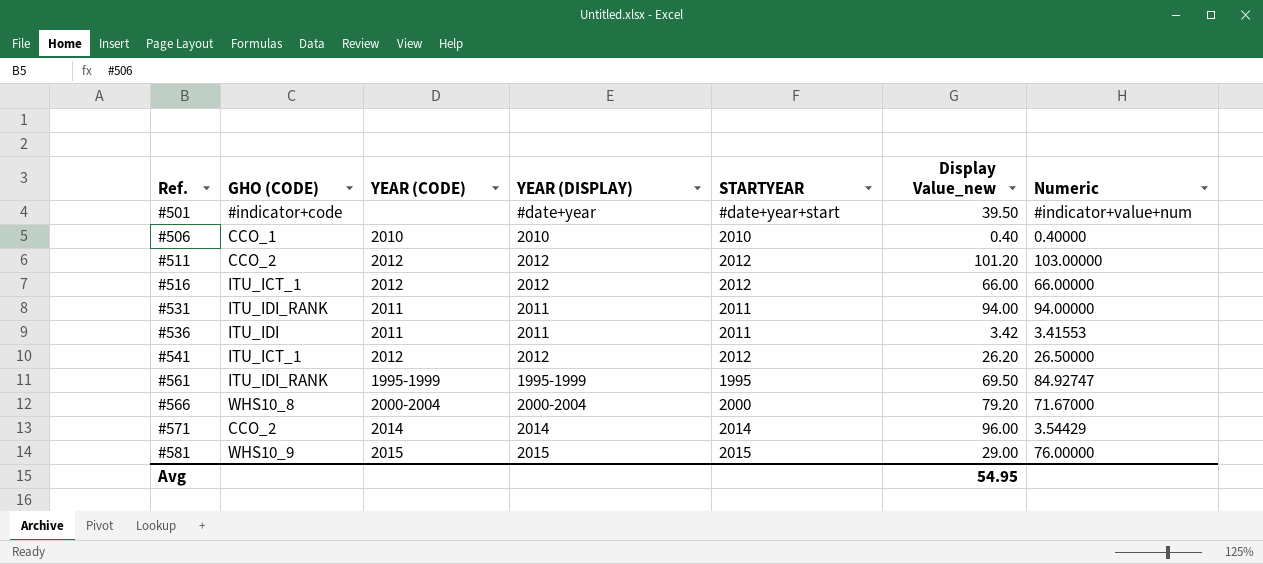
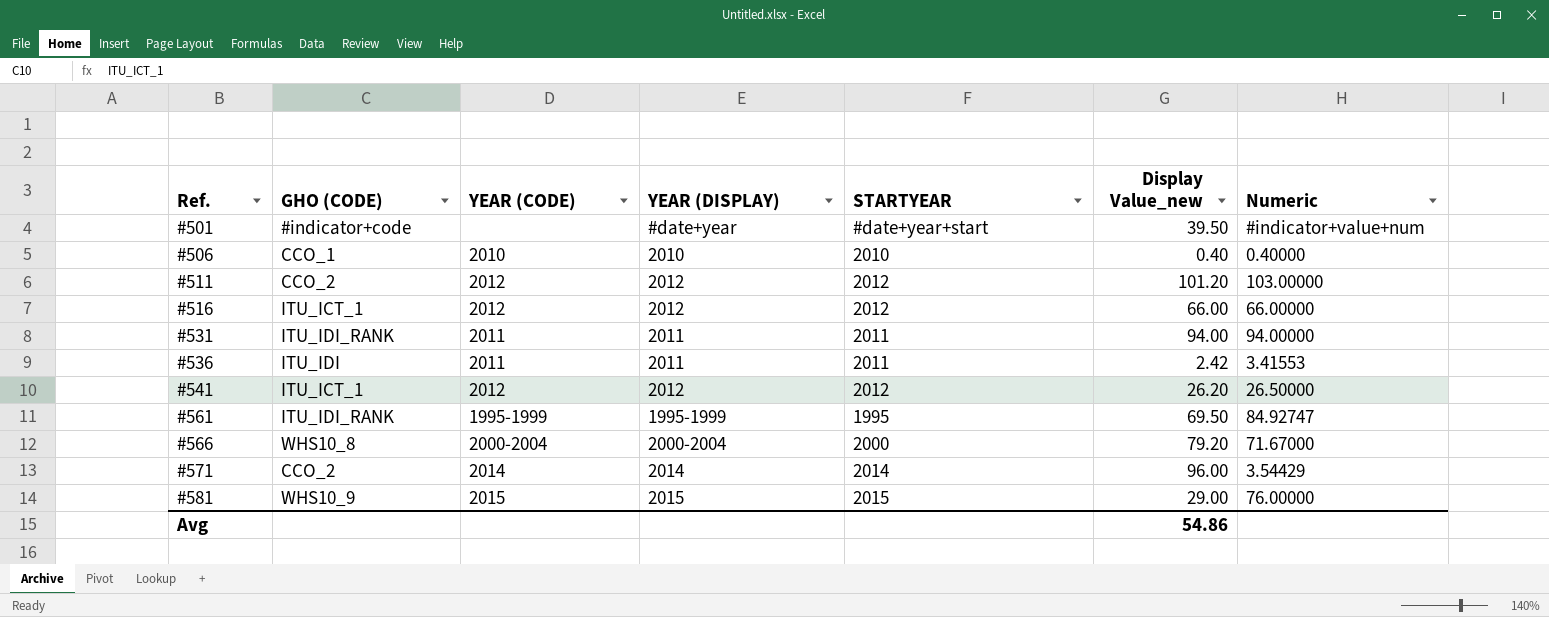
#536 | Display Value_new: 3.42 -> 2.42
Avg | Display Value_new: 54.95 -> 54.86

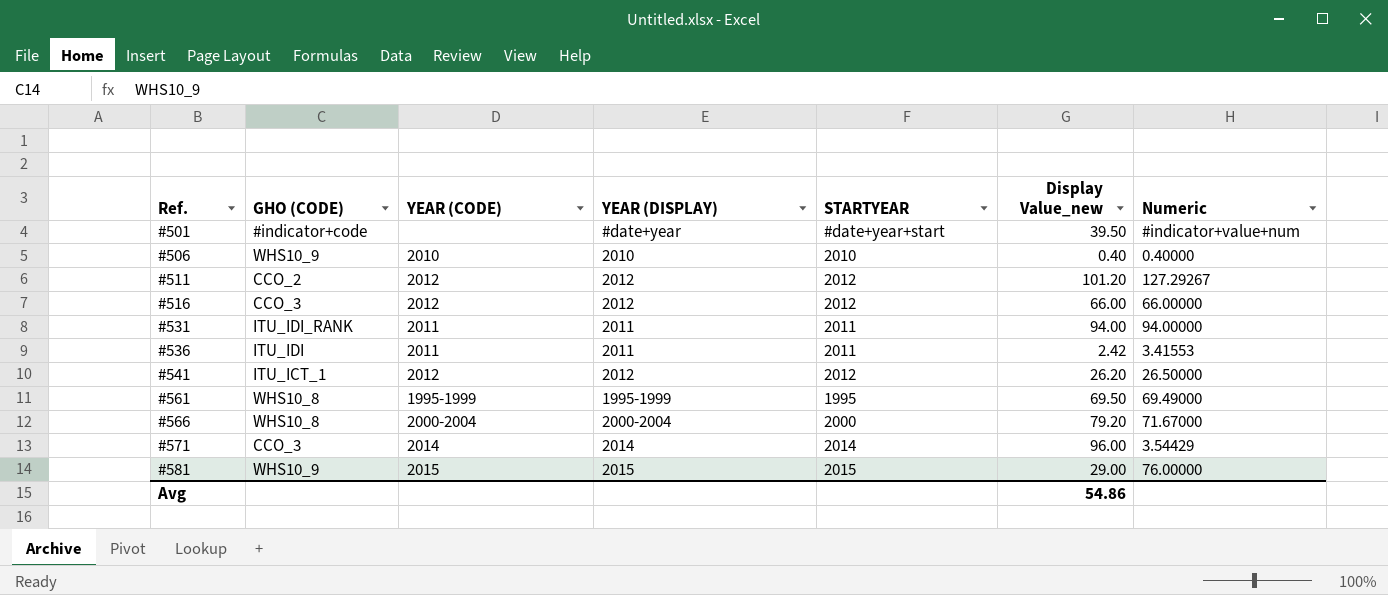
#506 | GHO (CODE): CCO_1 -> WHS10_9
#511 | Numeric: 103.00000 -> 127.29267
#516 | GHO (CODE): ITU_ICT_1 -> CCO_3
#561 | GHO (CODE): ITU_IDI_RANK -> WHS10_8
#561 | Numeric: 84.92747 -> 69.49000
#571 | GHO (CODE): CCO_2 -> CCO_3

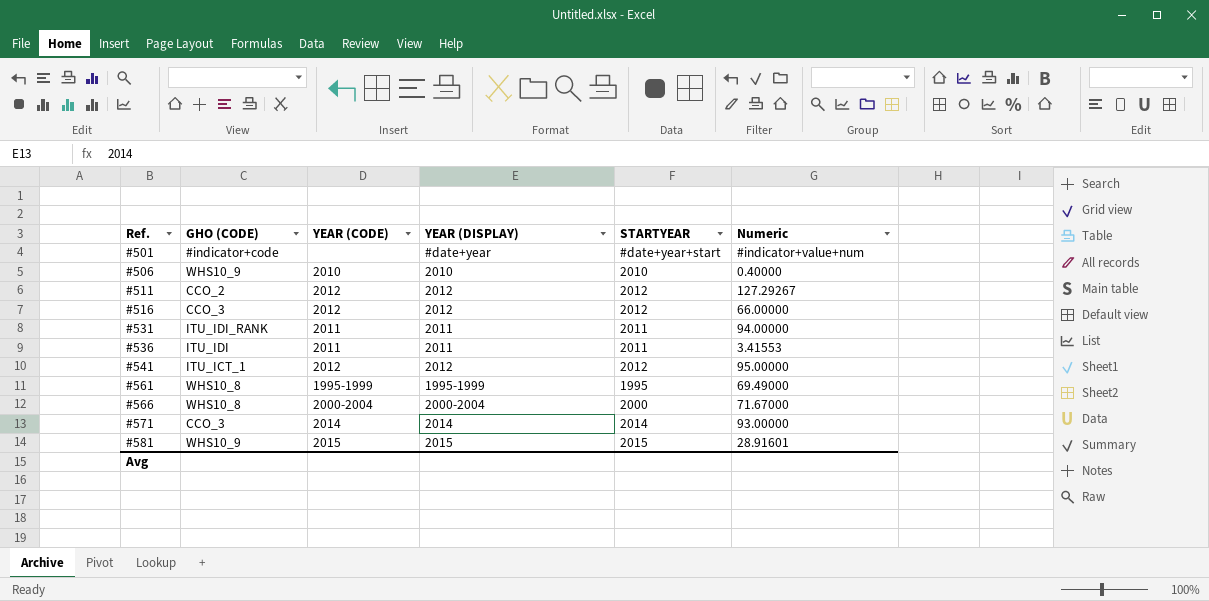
column Display Value_new | position: 6 -> none
#541 | Numeric: 26.50000 -> 95.00000
#571 | Numeric: 3.54429 -> 93.00000
#581 | Numeric: 76.00000 -> 28.91601

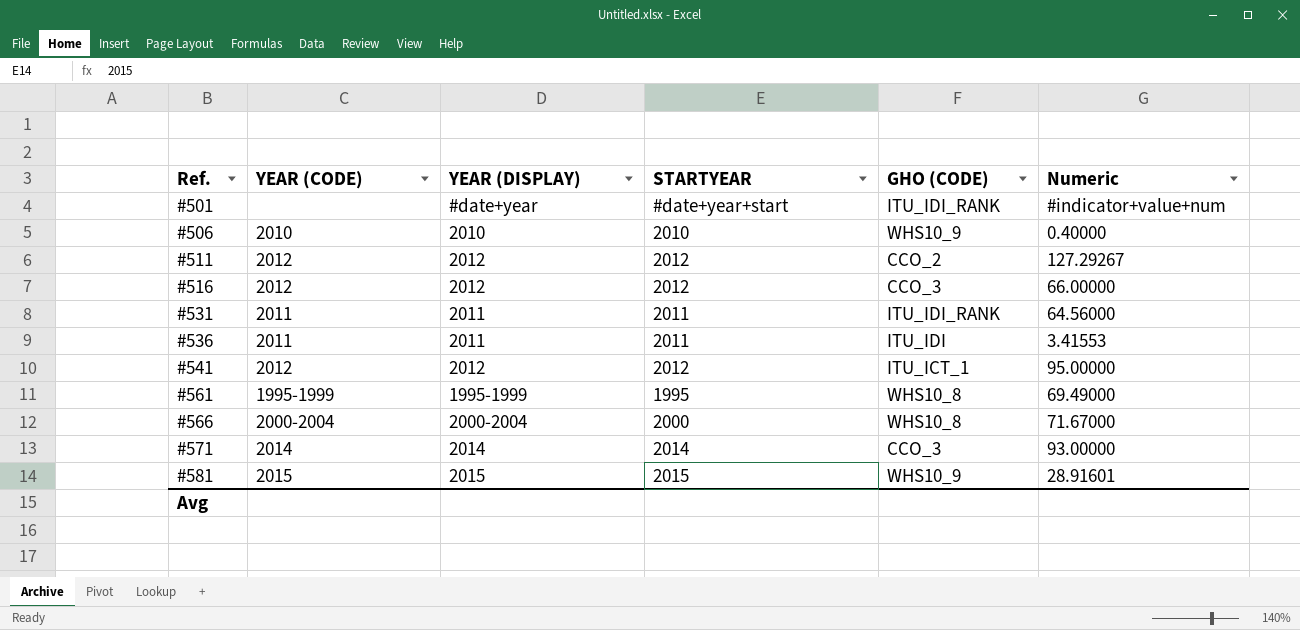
column GHO (CODE) | position: 2 -> 5
#501 | GHO (CODE): #indicator+code -> ITU_IDI_RANK
#531 | Numeric: 94.00000 -> 64.56000

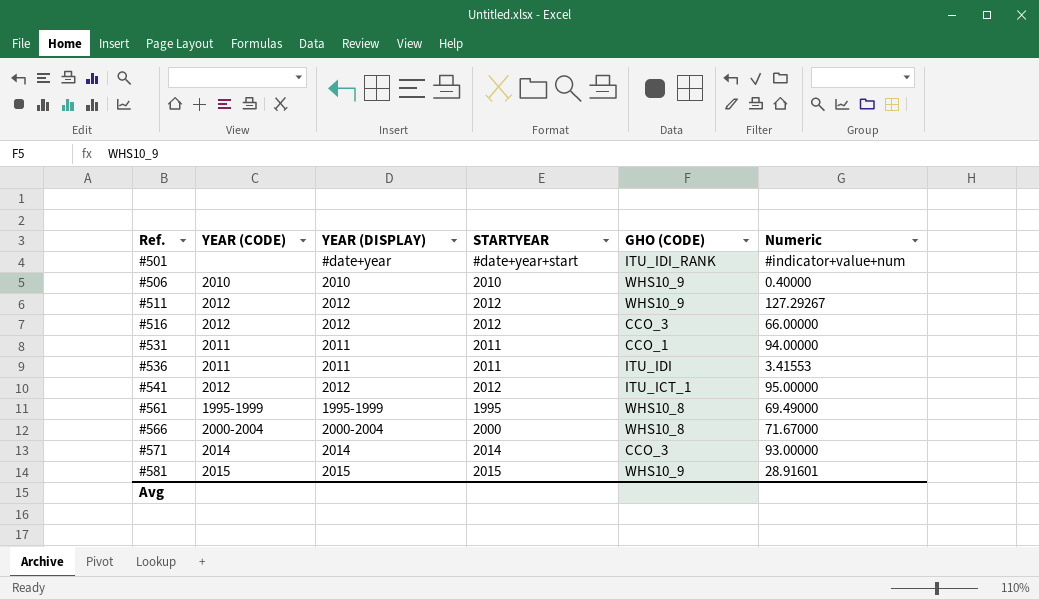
#511 | GHO (CODE): CCO_2 -> WHS10_9
#531 | GHO (CODE): ITU_IDI_RANK -> CCO_1
#531 | Numeric: 64.56000 -> 94.00000

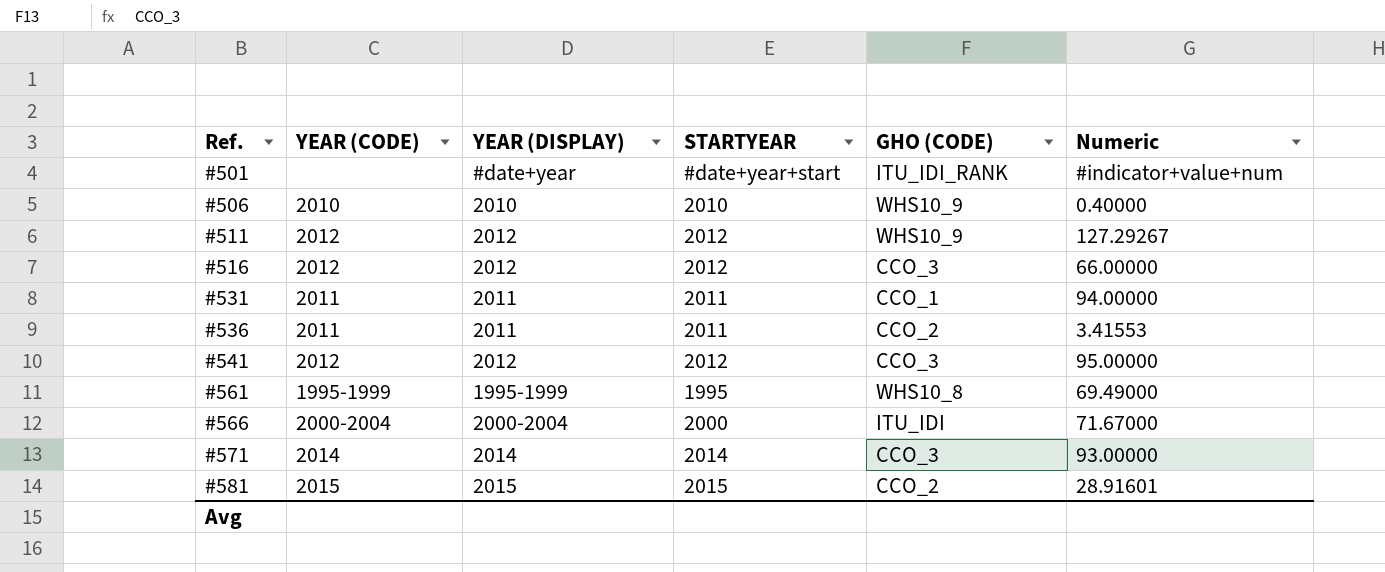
#536 | GHO (CODE): ITU_IDI -> CCO_2
#541 | GHO (CODE): ITU_ICT_1 -> CCO_3
#566 | GHO (CODE): WHS10_8 -> ITU_IDI
#581 | GHO (CODE): WHS10_9 -> CCO_2

